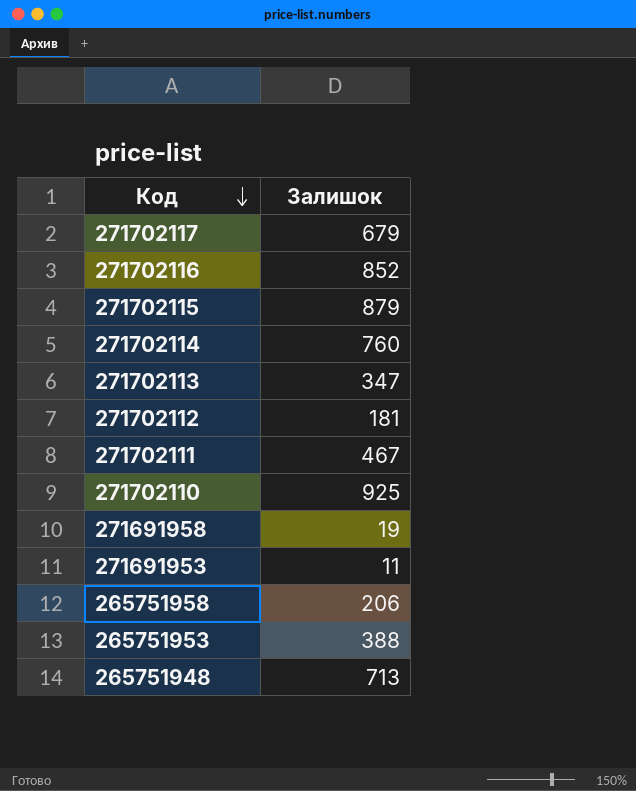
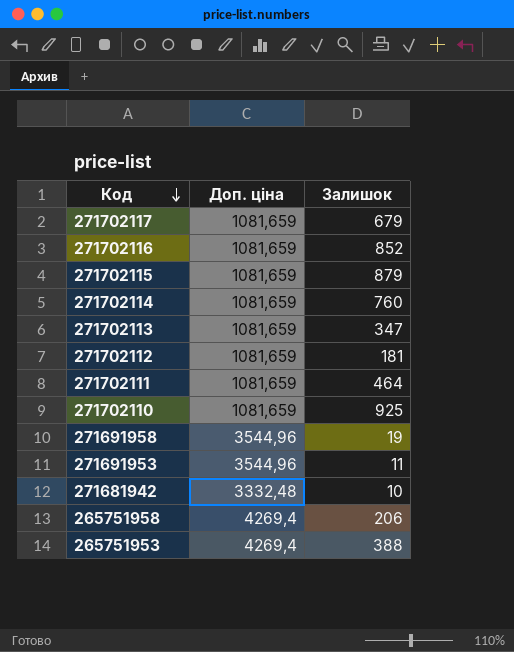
column Доп. ціна | position: none -> 2
row 265751948: 713 -> none
271702111 | Залишок: 467 -> 464
row 271681942: none -> 3332,48 | 10

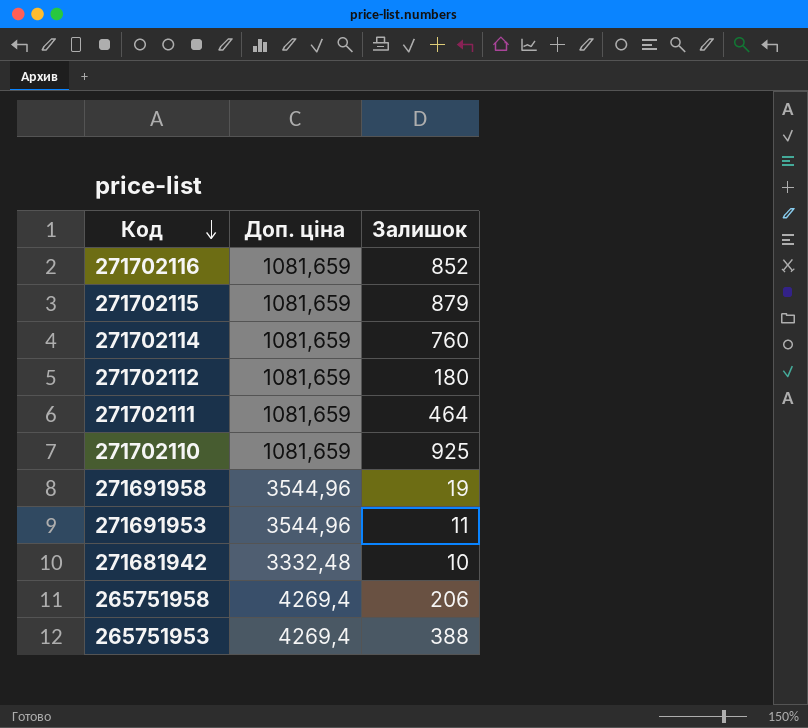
row 271702117: 1081,659 | 679 -> none
row 271702113: 1081,659 | 347 -> none
271702112 | Залишок: 181 -> 180

